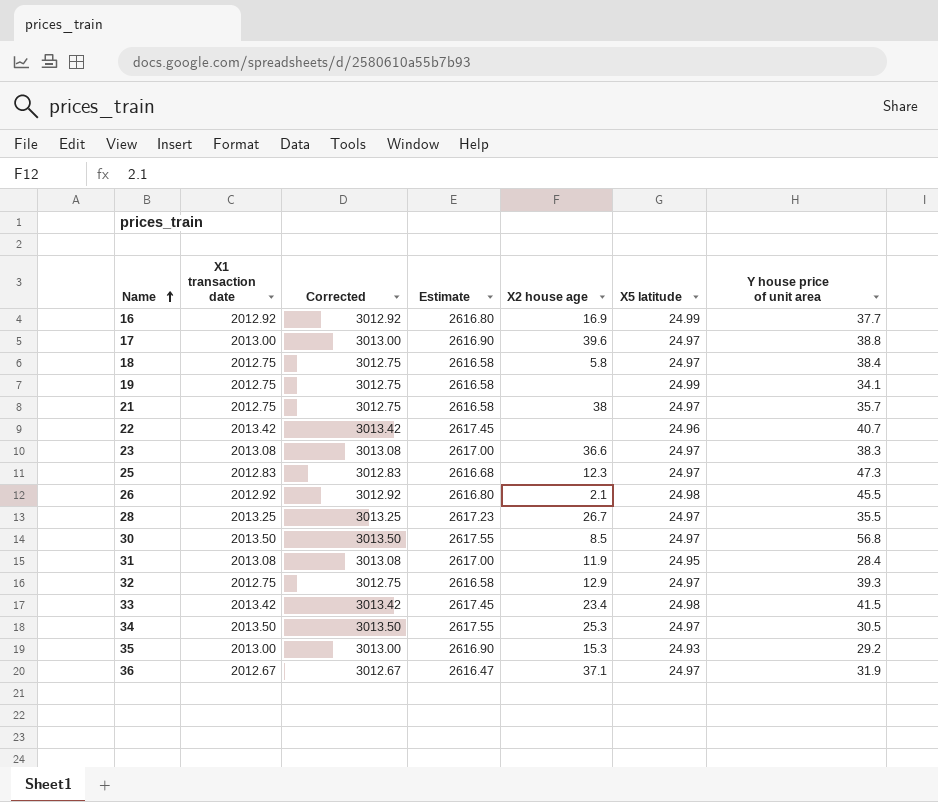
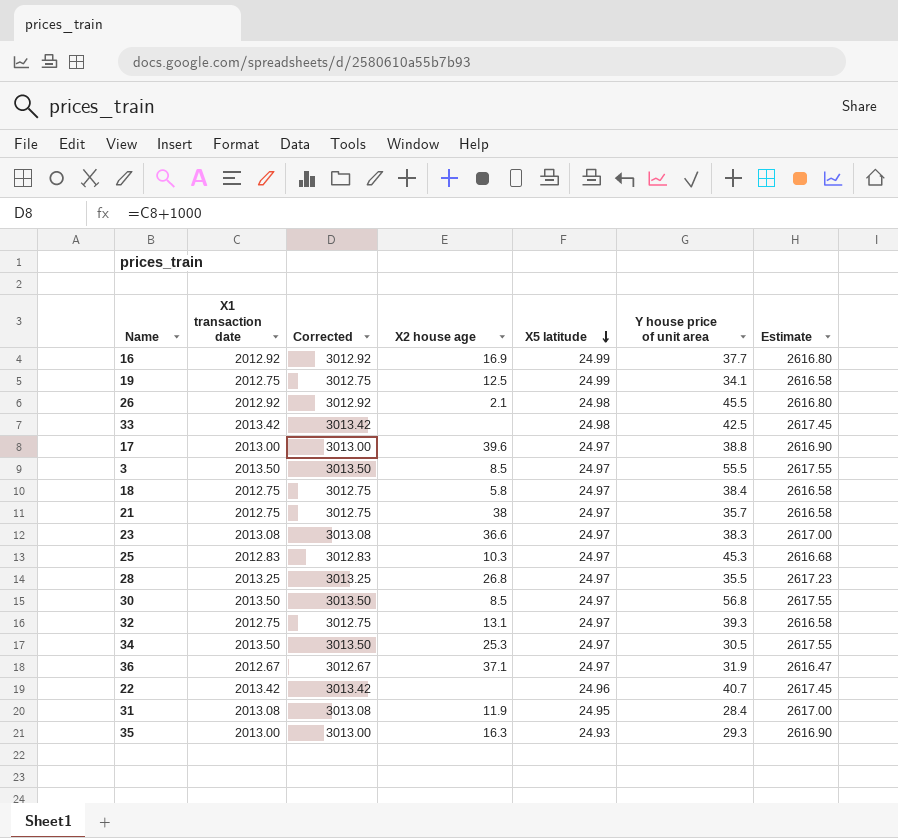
row order: Name ascending -> X5 latitude descending
column Estimate | position: 4 -> 7
19 | X2 house age: none -> 12.5
33 | X2 house age: 23.4 -> none
33 | Y house price of unit area: 41.5 -> 42.5
row 3: none -> 2013.50 | 3013.50 | 8.5 | 24.97 | 55.5 | 2617.55
25 | X2 house age: 12.3 -> 10.3
25 | Y house price of unit area: 47.3 -> 45.3
28 | X2 house age: 26.7 -> 26.8
32 | X2 house age: 12.9 -> 13.1
35 | X2 house age: 15.3 -> 16.3
35 | Y house price of unit area: 29.2 -> 29.3

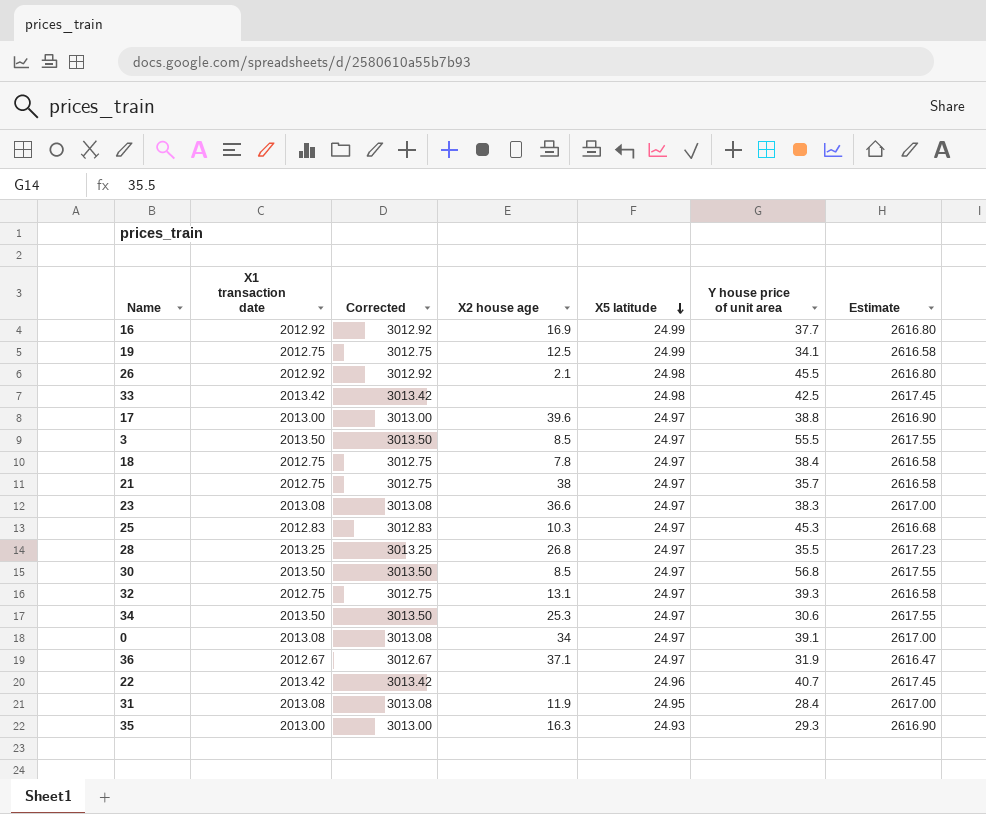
18 | X2 house age: 5.8 -> 7.8
34 | Y house price of unit area: 30.5 -> 30.6
row 0: none -> 2013.08 | 3013.08 | 34 | 24.97 | 39.1 | 2617.00

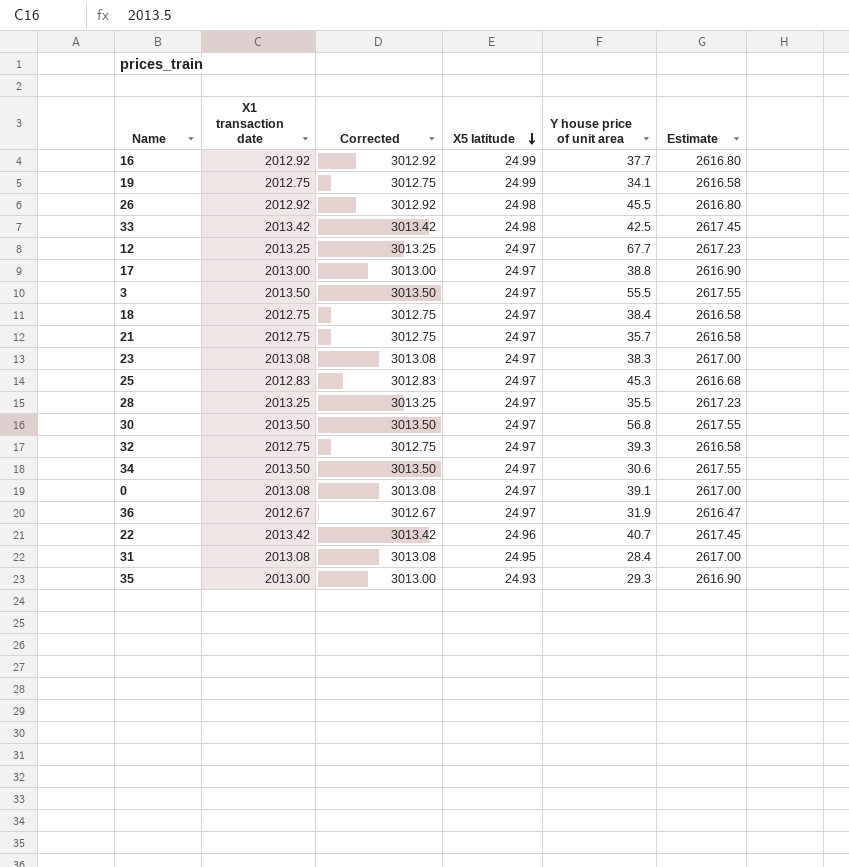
column X2 house age | position: 4 -> none
row 12: none -> 2013.25 | 3013.25 | 24.97 | 67.7 | 2617.23

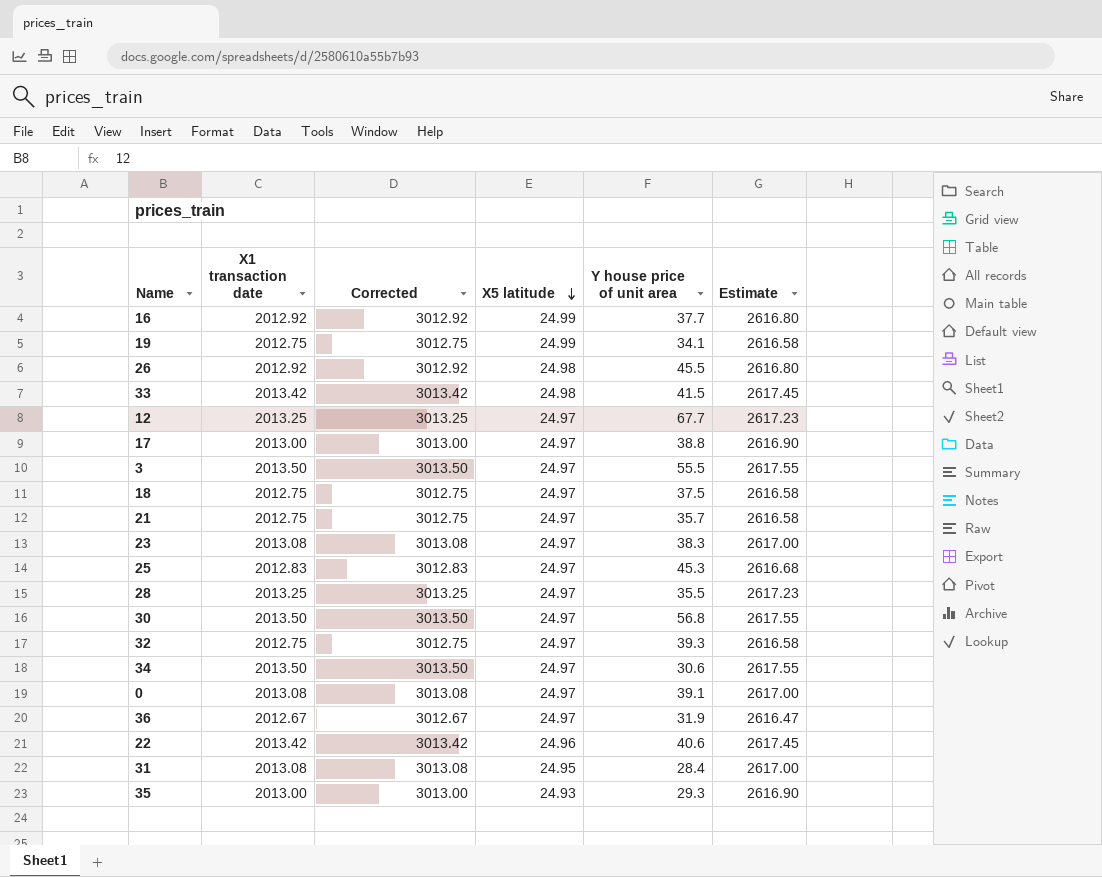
33 | Y house price of unit area: 42.5 -> 41.5
18 | Y house price of unit area: 38.4 -> 37.5
22 | Y house price of unit area: 40.7 -> 40.6

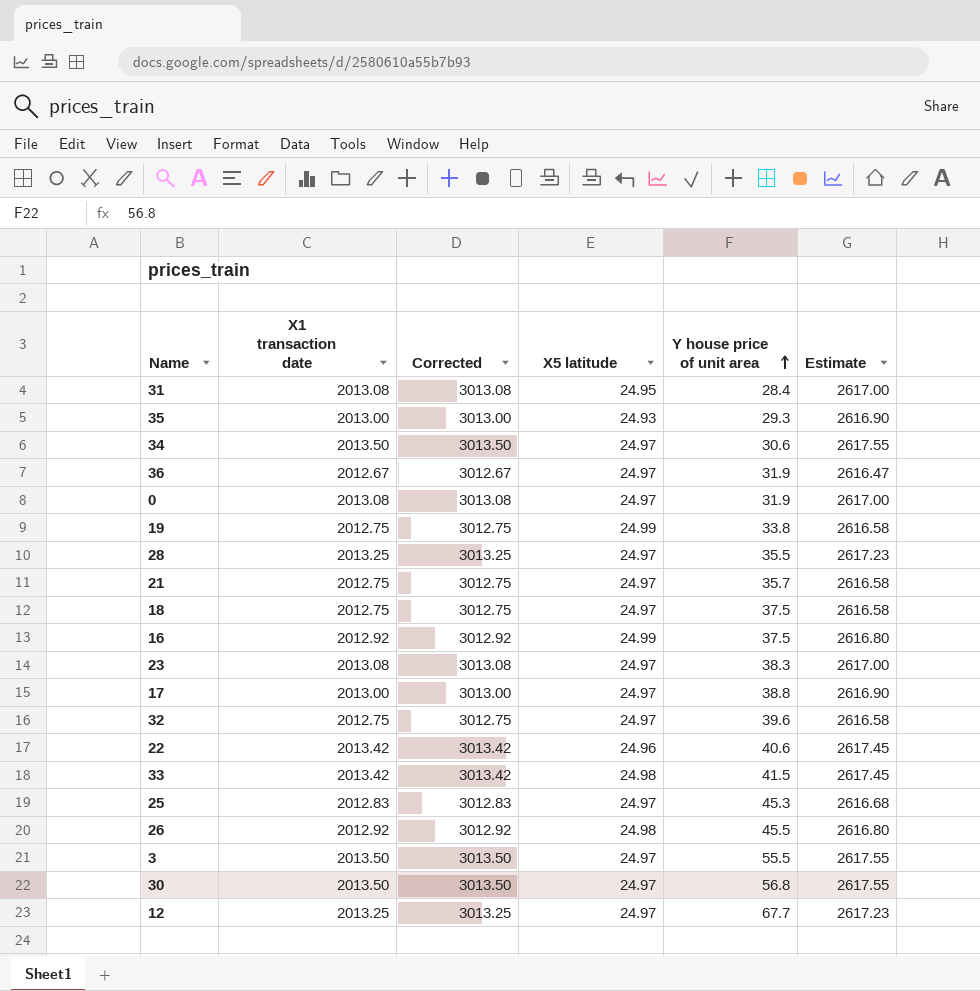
row order: X5 latitude descending -> Y house price of unit area ascending
0 | Y house price of unit area: 39.1 -> 31.9
19 | Y house price of unit area: 34.1 -> 33.8
16 | Y house price of unit area: 37.7 -> 37.5
32 | Y house price of unit area: 39.3 -> 39.6

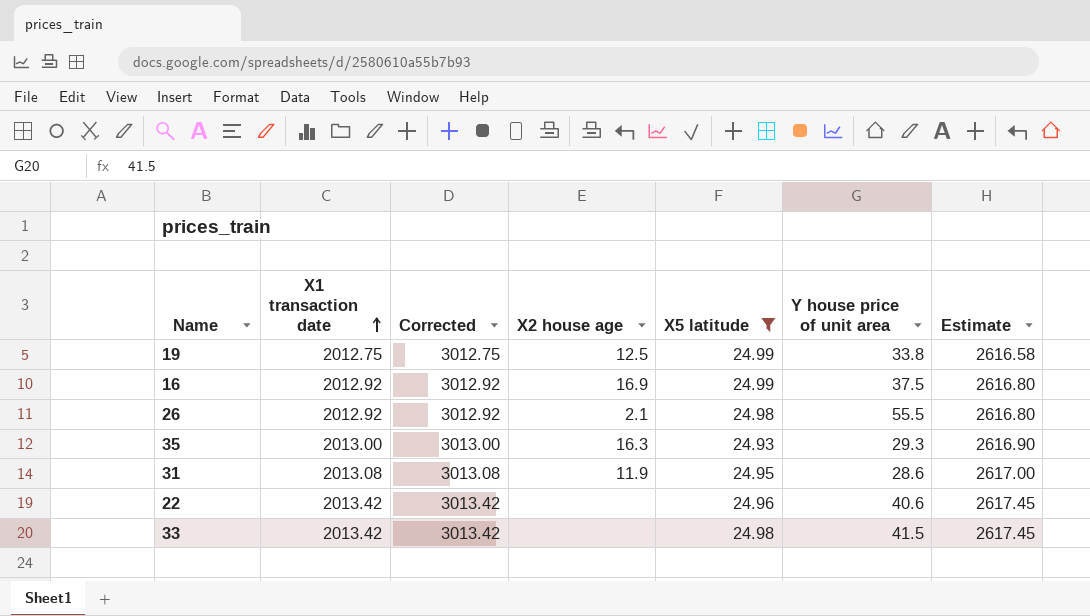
filter: none -> X5 latitude != 24.97
row order: Y house price of unit area ascending -> X1 transaction date ascending
column X2 house age | position: none -> 4
26 | Y house price of unit area: 45.5 -> 55.5
31 | Y house price of unit area: 28.4 -> 28.6

